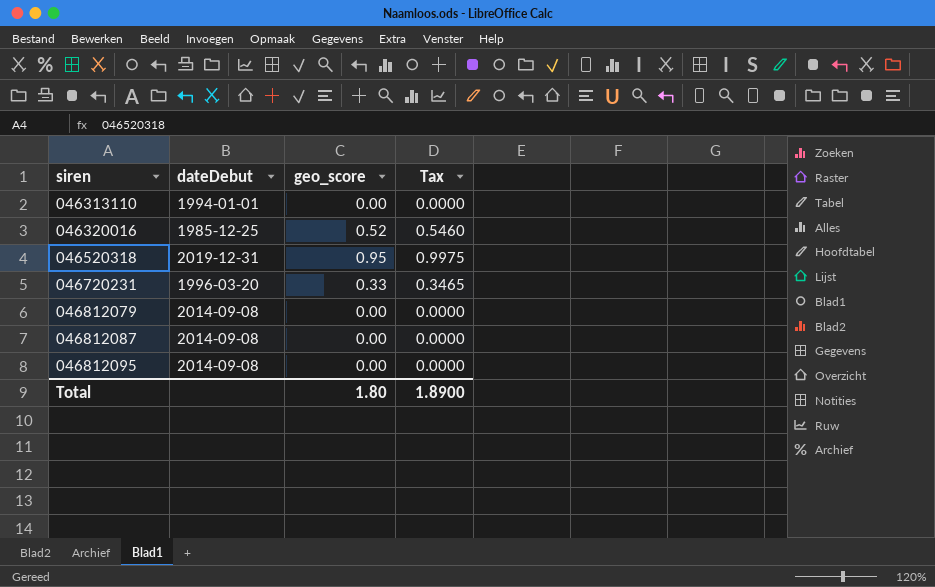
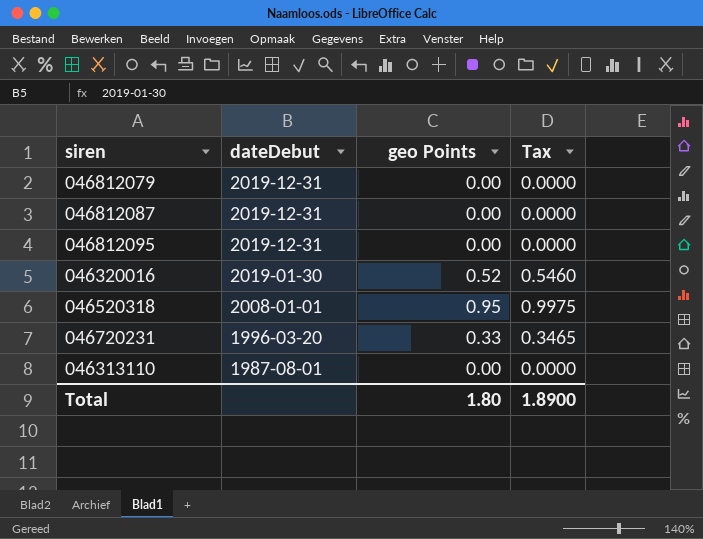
row order: siren ascending -> dateDebut descending
column name: geo_score -> geo Points
046812079 | dateDebut: 2014-09-08 -> 2019-12-31
046812087 | dateDebut: 2014-09-08 -> 2019-12-31
046812095 | dateDebut: 2014-09-08 -> 2019-12-31
046320016 | dateDebut: 1985-12-25 -> 2019-01-30
046520318 | dateDebut: 2019-12-31 -> 2008-01-01
046313110 | dateDebut: 1994-01-01 -> 1987-08-01

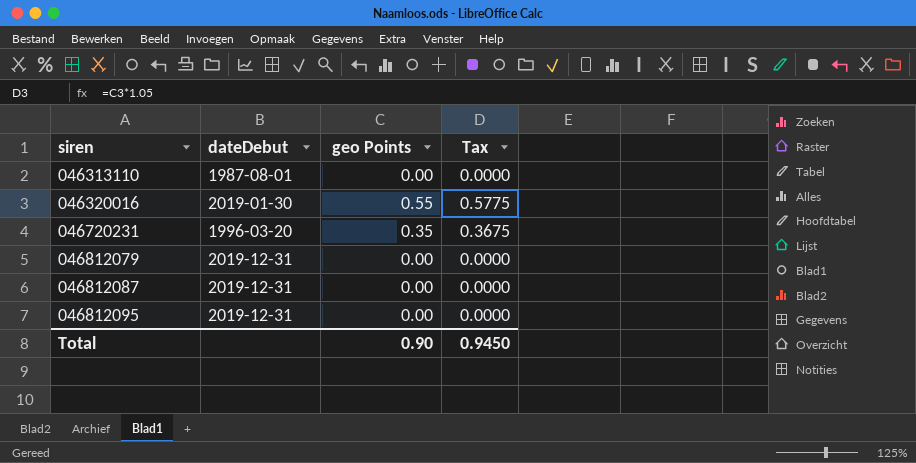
row order: dateDebut descending -> siren ascending
row 046520318: 2008-01-01 | 0.95 | 0.9975 -> none
046320016 | geo Points: 0.52 -> 0.55
046320016 | Tax: 0.5460 -> 0.5775
046720231 | geo Points: 0.33 -> 0.35
046720231 | Tax: 0.3465 -> 0.3675
Total | geo Points: 1.80 -> 0.90
Total | Tax: 1.8900 -> 0.9450

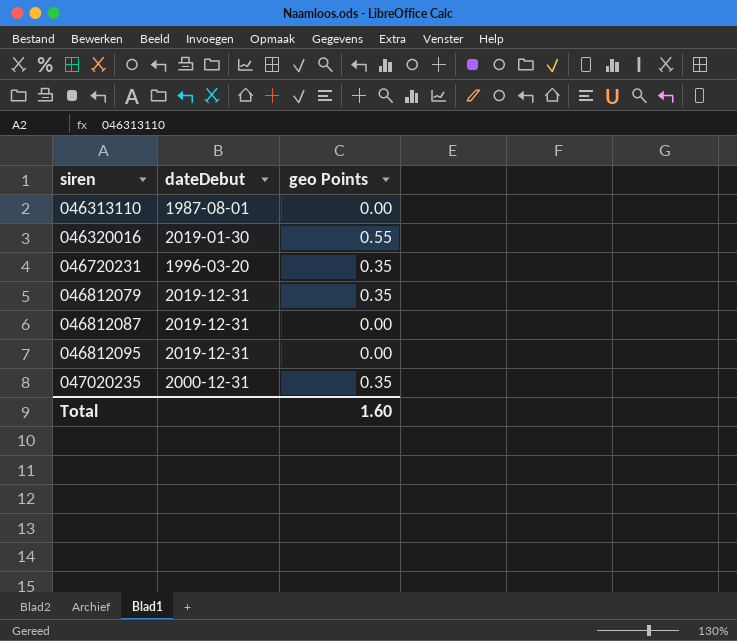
column Tax | formula: [geo Points] * 1.05 -> none
046812079 | geo Points: 0.00 -> 0.35
row 047020235: none -> 2000-12-31 | 0.35
Total | geo Points: 0.90 -> 1.60

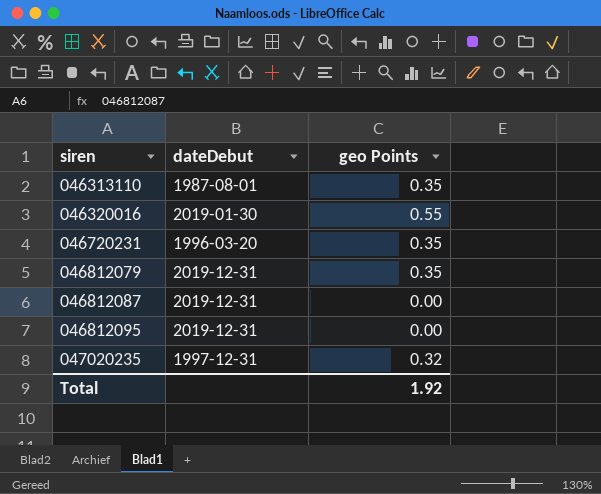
046313110 | geo Points: 0.00 -> 0.35
047020235 | dateDebut: 2000-12-31 -> 1997-12-31
047020235 | geo Points: 0.35 -> 0.32
Total | geo Points: 1.60 -> 1.92

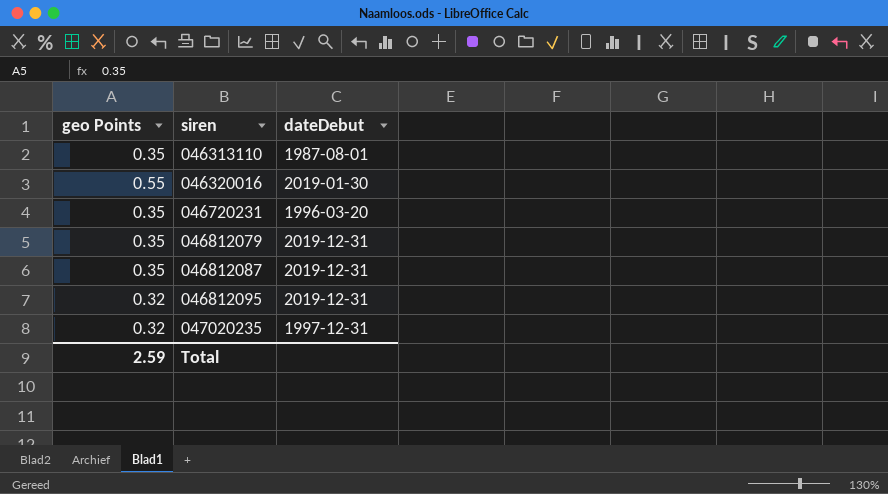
column geo Points | position: 3 -> 1
046812087 | geo Points: 0.00 -> 0.35
046812095 | geo Points: 0.00 -> 0.32
Total | geo Points: 1.92 -> 2.59

